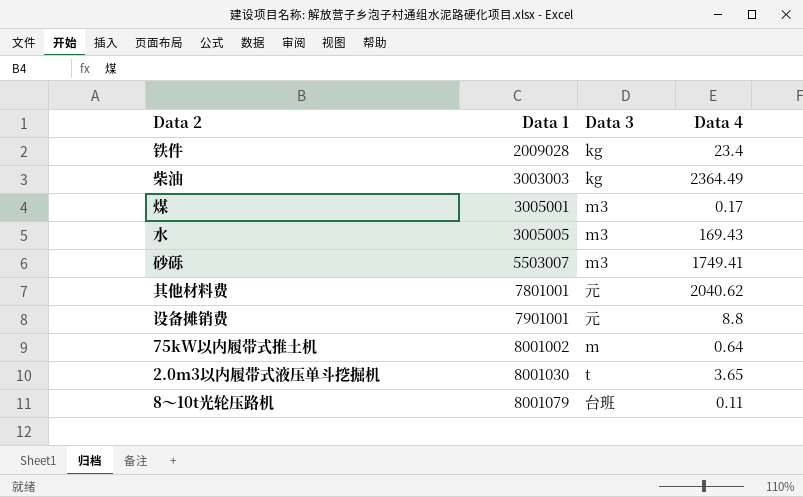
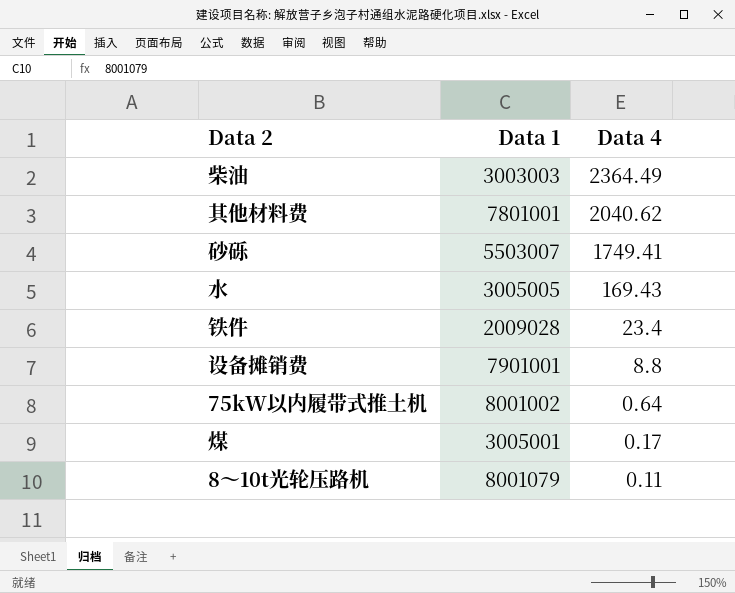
row order: Data 1 ascending -> Data 4 descending
column Data 3 | position: 3 -> none
row 2.0m3以内履带式液压单斗挖掘机: 8001030 | t | 3.65 -> none

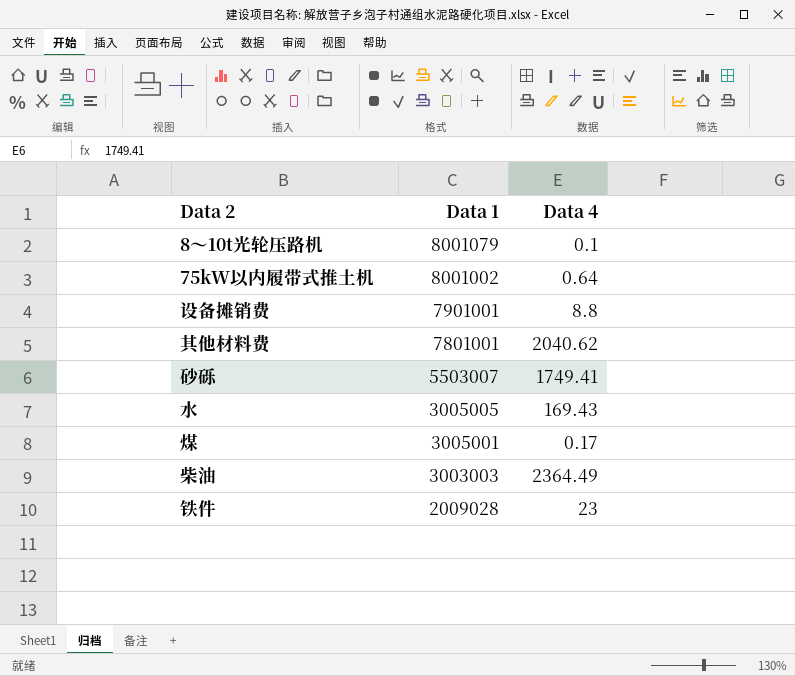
row order: Data 4 descending -> Data 1 descending
8～10t光轮压路机 | Data 4: 0.11 -> 0.1
铁件 | Data 4: 23.4 -> 23

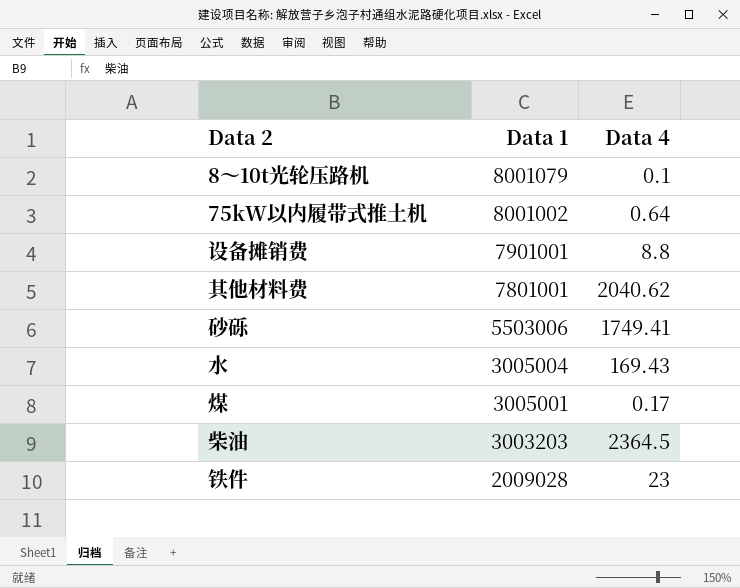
砂砾 | Data 1: 5503007 -> 5503006
水 | Data 1: 3005005 -> 3005004
柴油 | Data 1: 3003003 -> 3003203
柴油 | Data 4: 2364.49 -> 2364.5

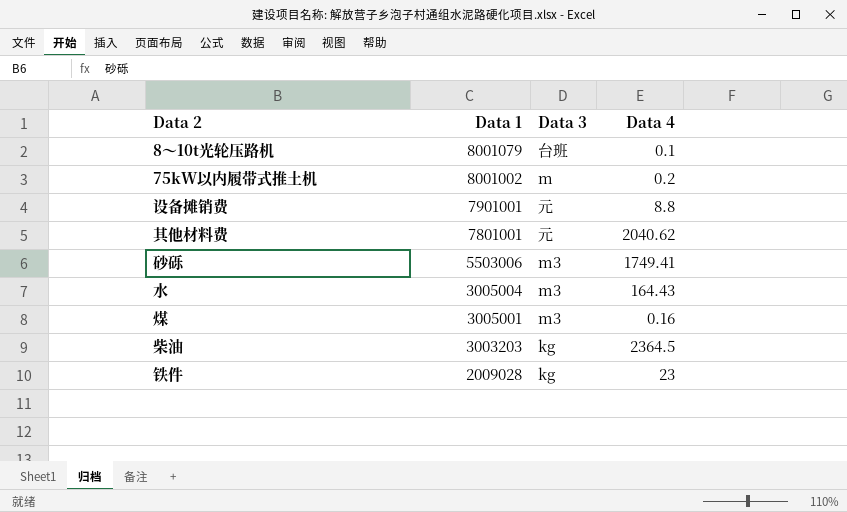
column Data 3 | position: none -> 3
75kW以内履带式推土机 | Data 4: 0.64 -> 0.2
水 | Data 4: 169.43 -> 164.43
煤 | Data 4: 0.17 -> 0.16

